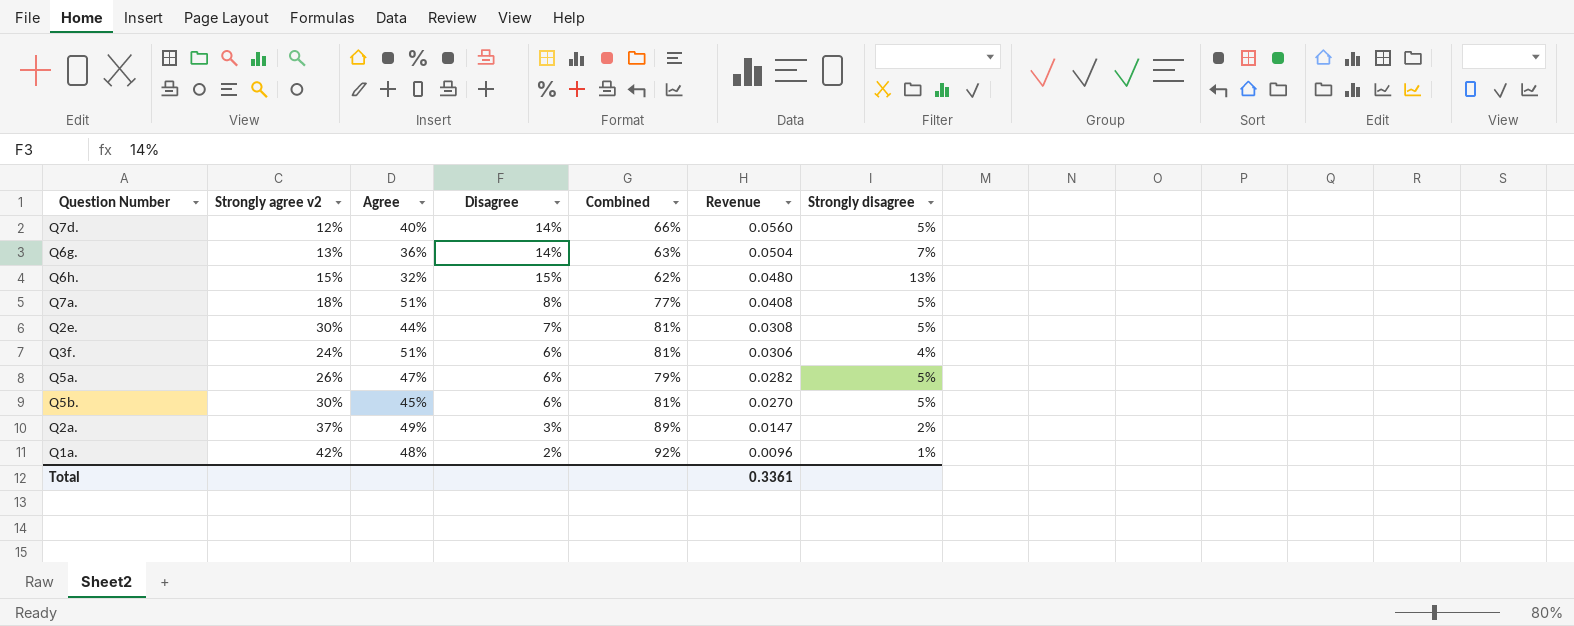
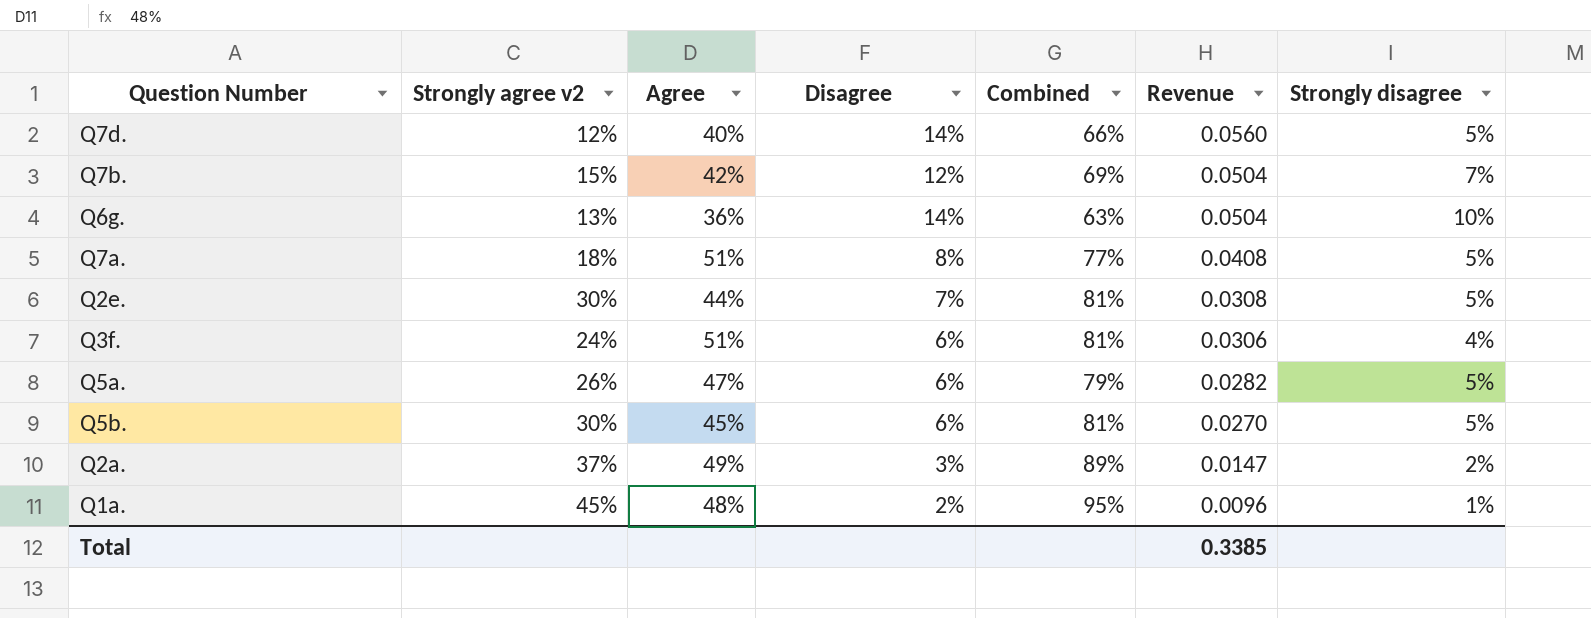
row Q6h.: 15% | 32% | 15% | 62% | 0.0480 | 13% -> none
row Q7b.: none -> 15% | 42% | 12% | 69% | 0.0504 | 7%
Q6g. | Strongly disagree: 7% -> 10%
Q1a. | Strongly agree v2: 42% -> 45%
Q1a. | Combined: 92% -> 95%
Total | Revenue: 0.3361 -> 0.3385

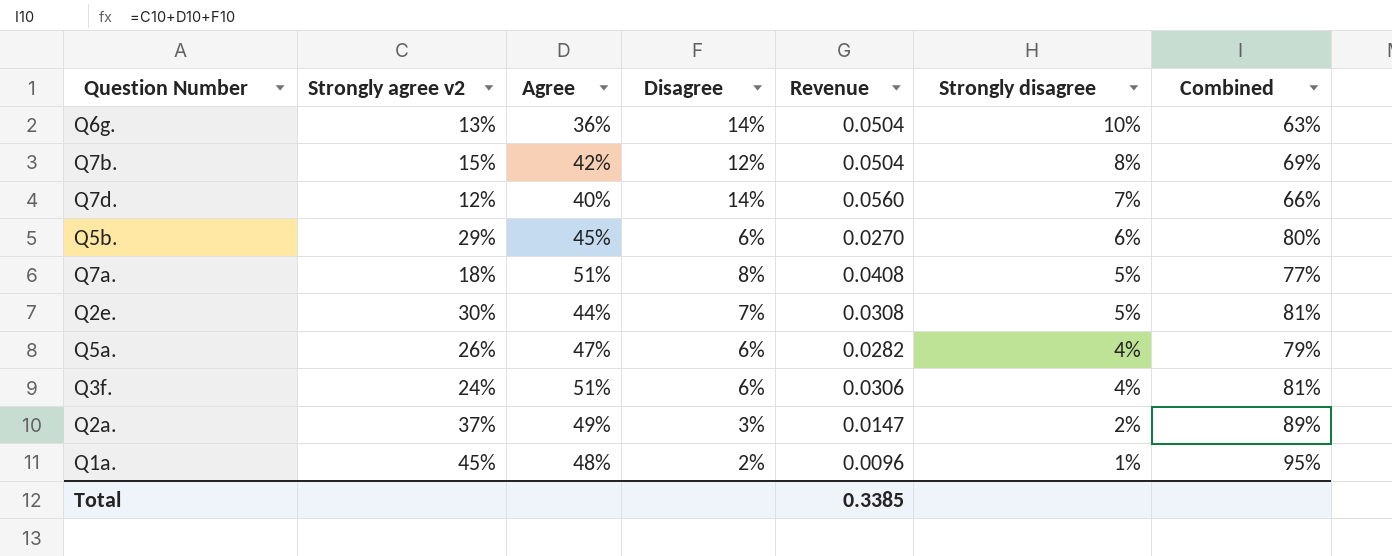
row order: Revenue descending -> Strongly disagree descending
column Combined | position: 5 -> 7
Q7b. | Strongly disagree: 7% -> 8%
Q7d. | Strongly disagree: 5% -> 7%
Q5b. | Strongly agree v2: 30% -> 29%
Q5b. | Strongly disagree: 5% -> 6%
Q5b. | Combined: 81% -> 80%
Q5a. | Strongly disagree: 5% -> 4%

